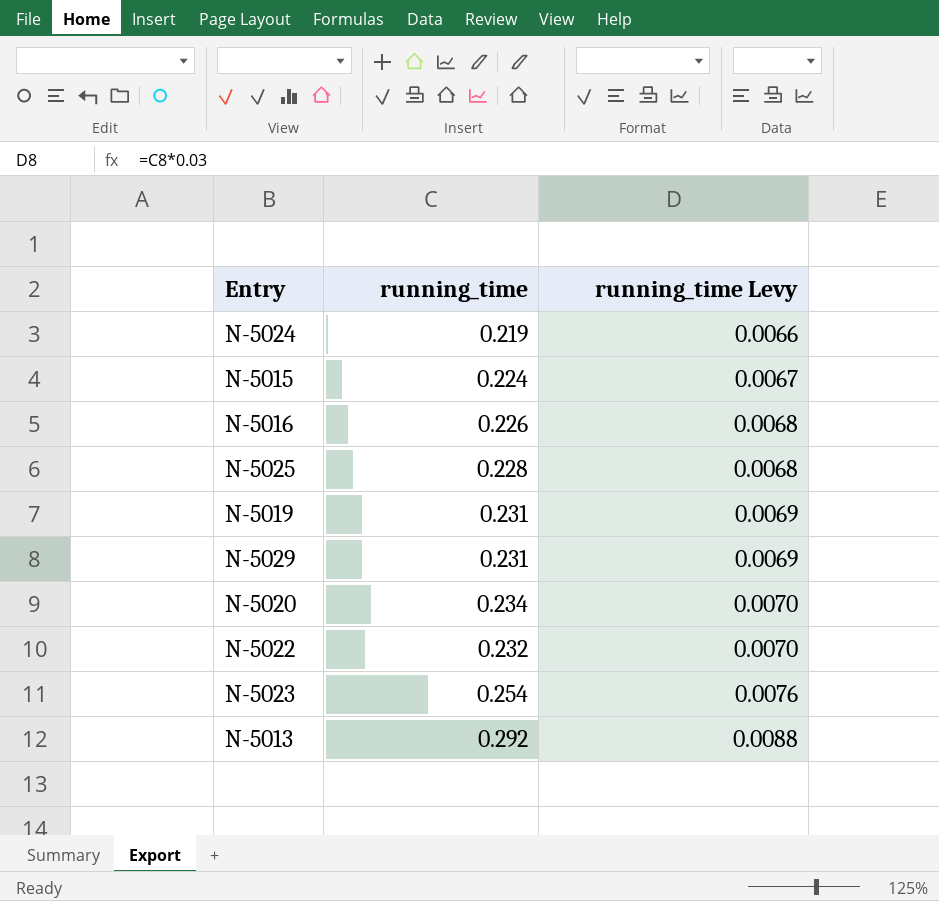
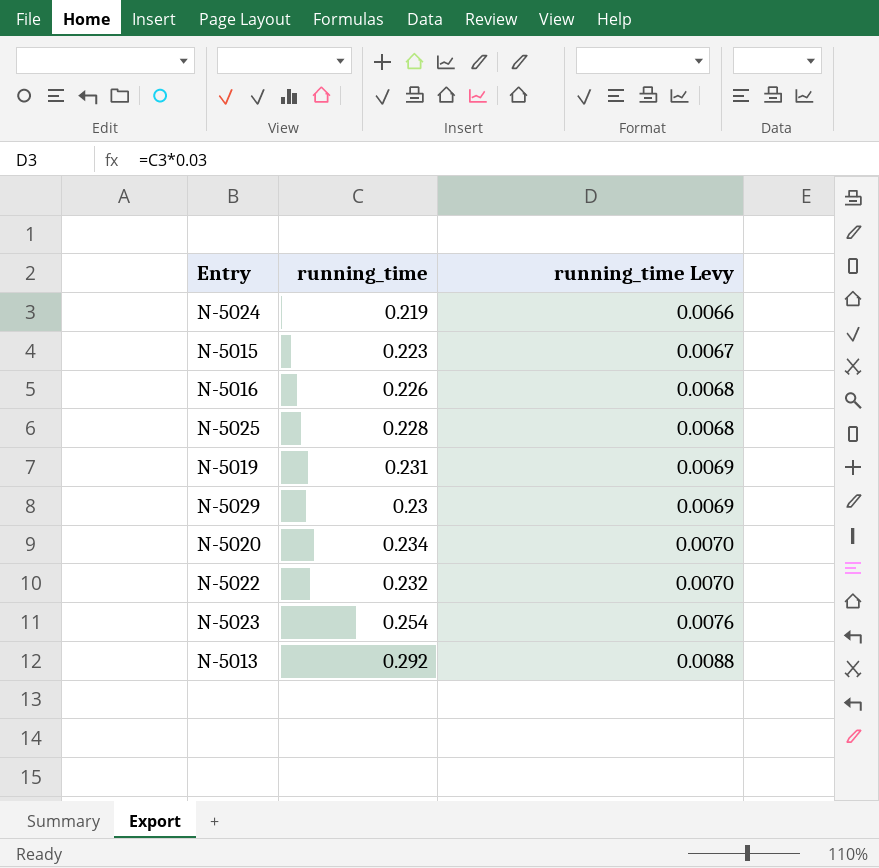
N-5015 | running_time: 0.224 -> 0.223
N-5029 | running_time: 0.231 -> 0.23

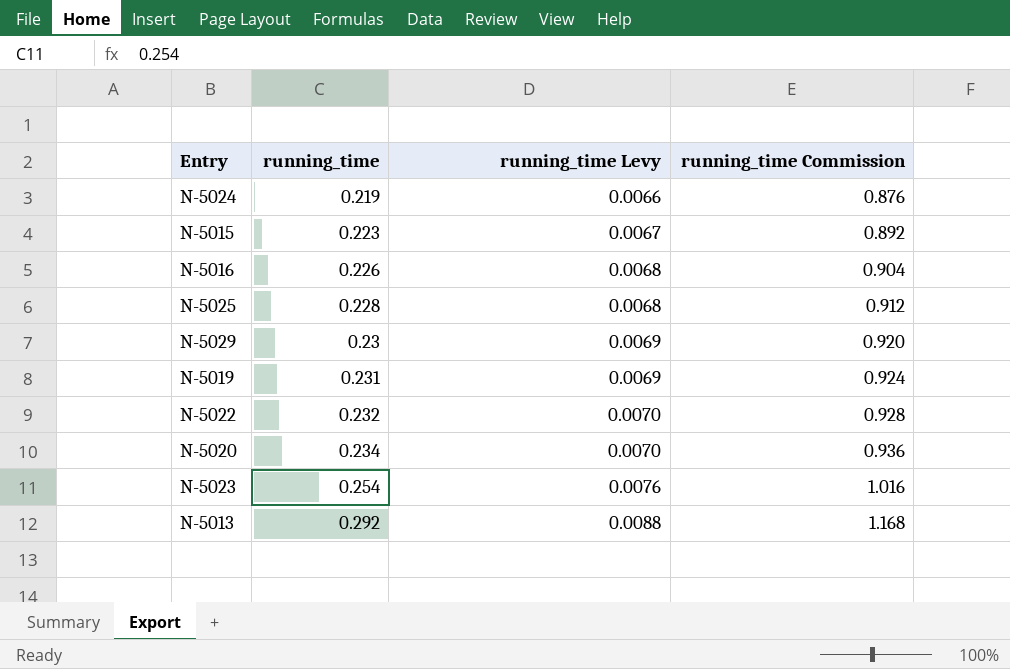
row order: running_time Levy ascending -> running_time ascending
column running_time Commission | formula: none -> [running_time] * 4

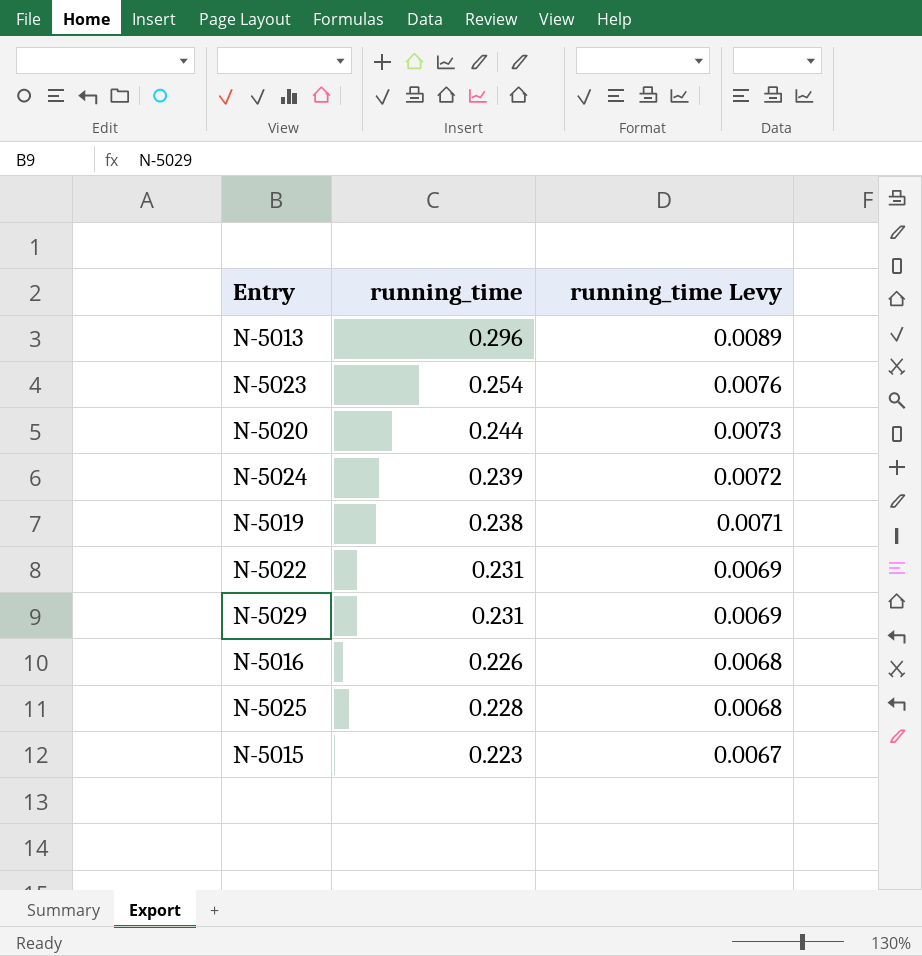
row order: running_time ascending -> running_time Levy descending
column running_time Commission | formula: [running_time] * 4 -> none
N-5013 | running_time: 0.292 -> 0.296
N-5013 | running_time Levy: 0.0088 -> 0.0089
N-5020 | running_time: 0.234 -> 0.244
N-5020 | running_time Levy: 0.0070 -> 0.0073
N-5024 | running_time: 0.219 -> 0.239
N-5024 | running_time Levy: 0.0066 -> 0.0072
N-5019 | running_time: 0.231 -> 0.238
N-5019 | running_time Levy: 0.0069 -> 0.0071
N-5022 | running_time: 0.232 -> 0.231
N-5022 | running_time Levy: 0.0070 -> 0.0069
N-5029 | running_time: 0.23 -> 0.231

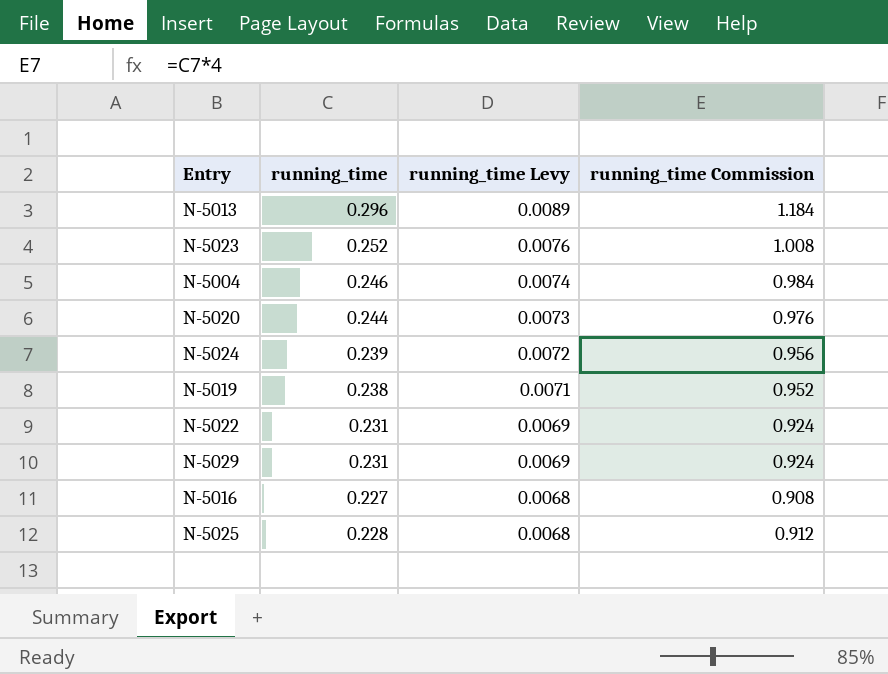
column running_time Commission | formula: none -> [running_time] * 4
row N-5015: 0.223 | 0.0067 -> none
N-5023 | running_time: 0.254 -> 0.252
row N-5004: none -> 0.246 | 0.0074 | 0.984
N-5016 | running_time: 0.226 -> 0.227

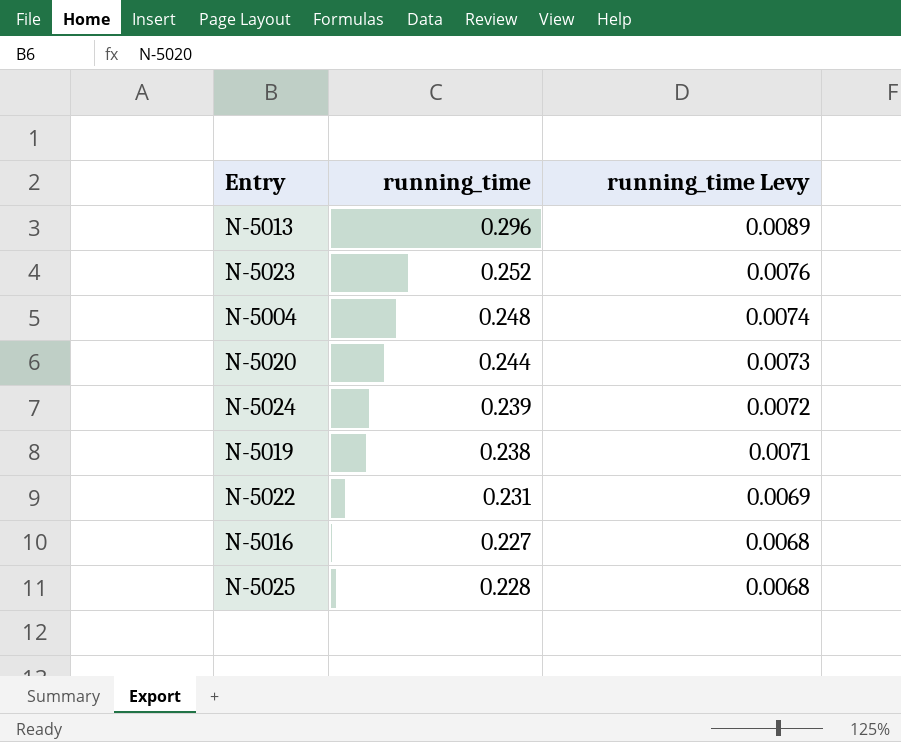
column running_time Commission | formula: [running_time] * 4 -> none
row N-5029: 0.231 | 0.0069 | 0.924 -> none
N-5004 | running_time: 0.246 -> 0.248

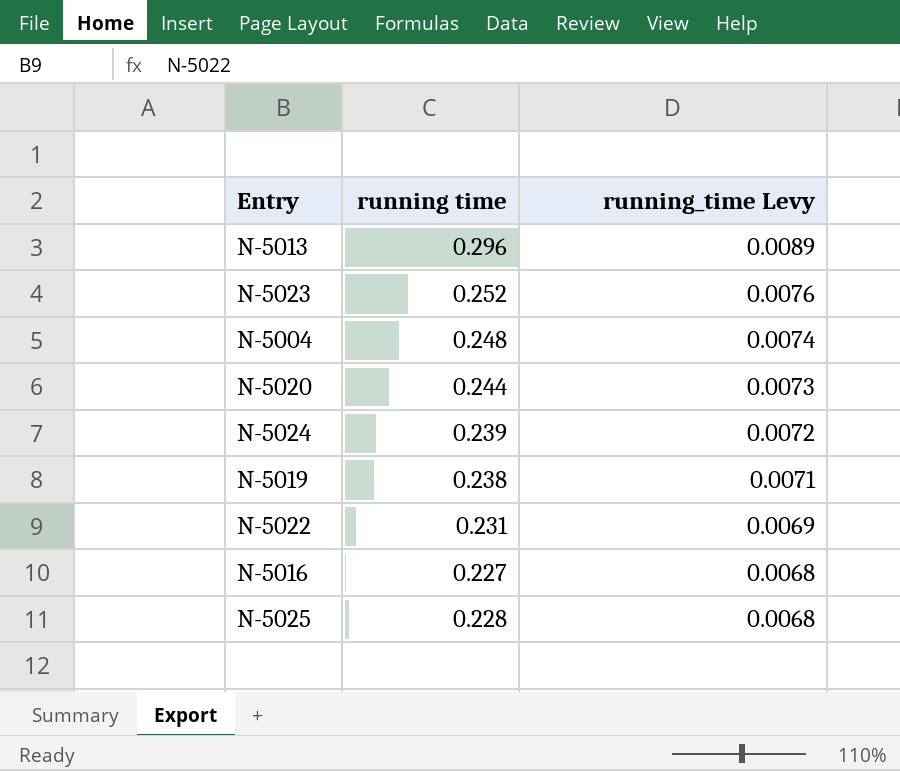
column name: running_time -> running time

